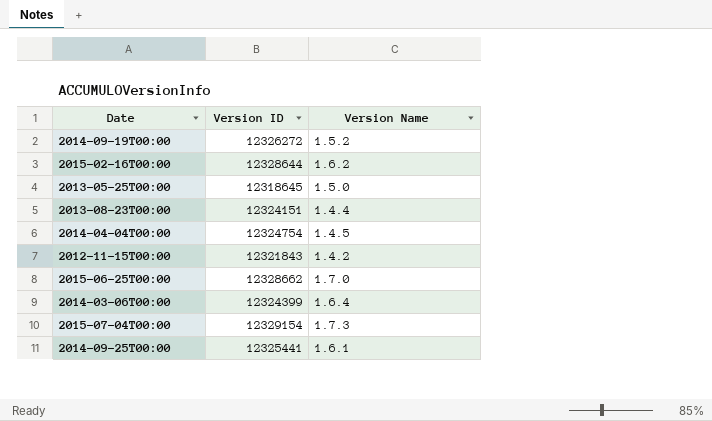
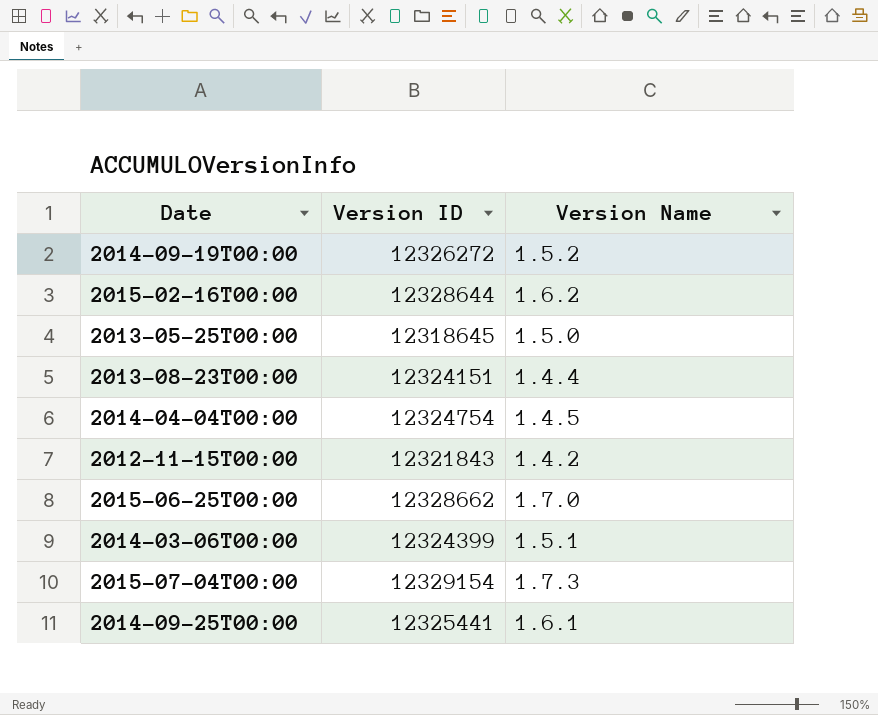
2014-03-06T00:00 | Version Name: 1.6.4 -> 1.5.1

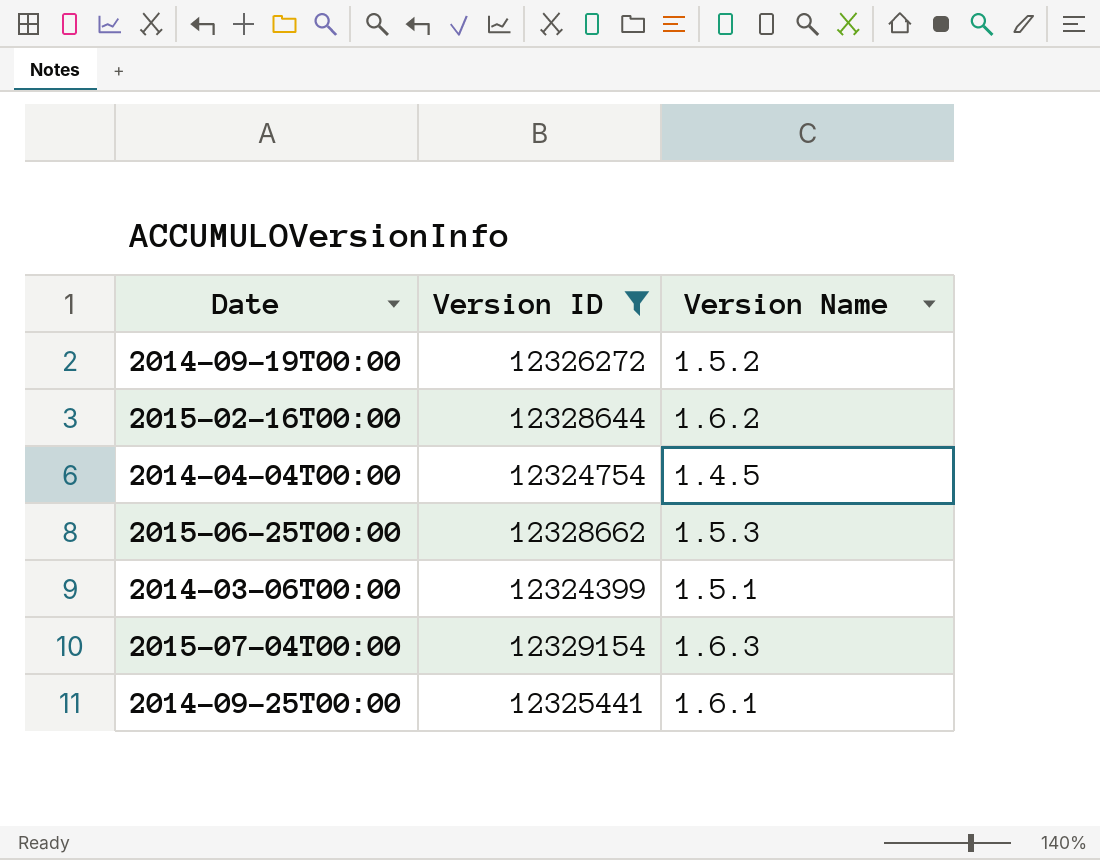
filter: none -> Version ID >= 12324399
2015-06-25T00:00 | Version Name: 1.7.0 -> 1.5.3
2015-07-04T00:00 | Version Name: 1.7.3 -> 1.6.3

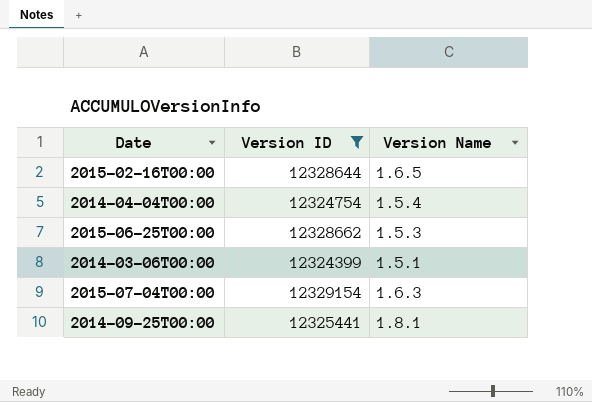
row 2014-09-19T00:00: 12326272 | 1.5.2 -> none
2015-02-16T00:00 | Version Name: 1.6.2 -> 1.6.5
2014-04-04T00:00 | Version Name: 1.4.5 -> 1.5.4
2014-09-25T00:00 | Version Name: 1.6.1 -> 1.8.1

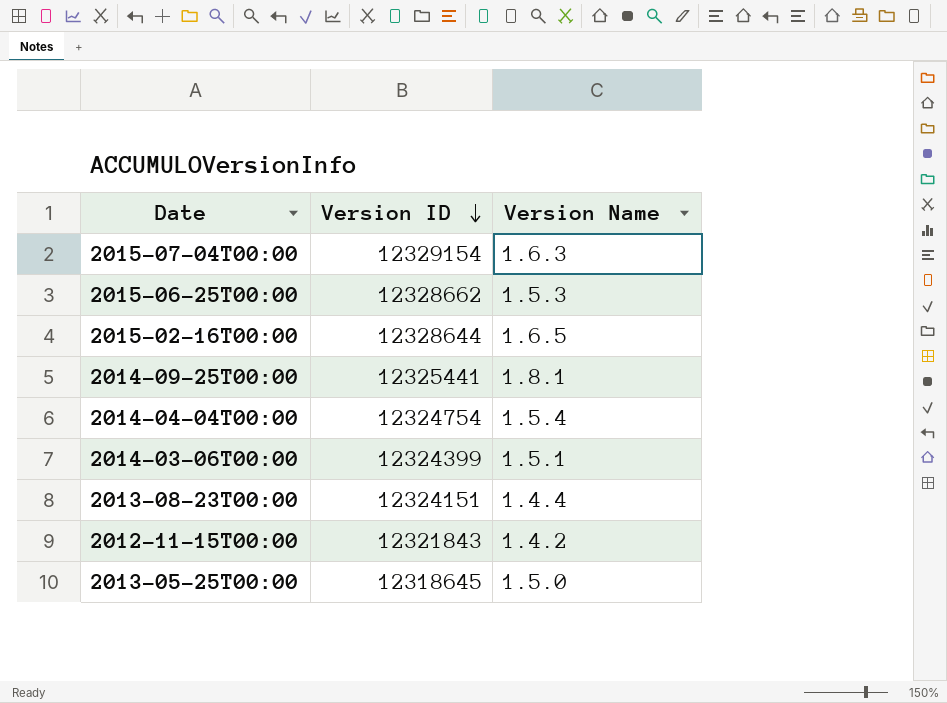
filter: Version ID >= 12324399 -> none
row order: none -> Version ID descending

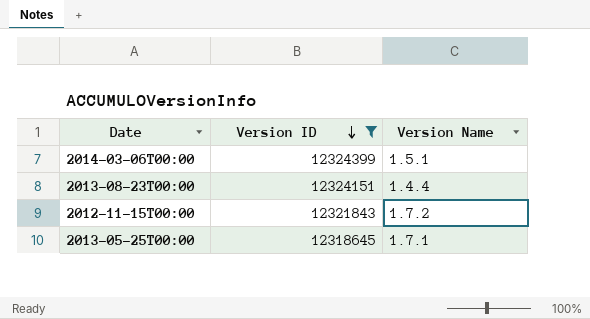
filter: none -> Version ID <= 12324399
2012-11-15T00:00 | Version Name: 1.4.2 -> 1.7.2
2013-05-25T00:00 | Version Name: 1.5.0 -> 1.7.1

